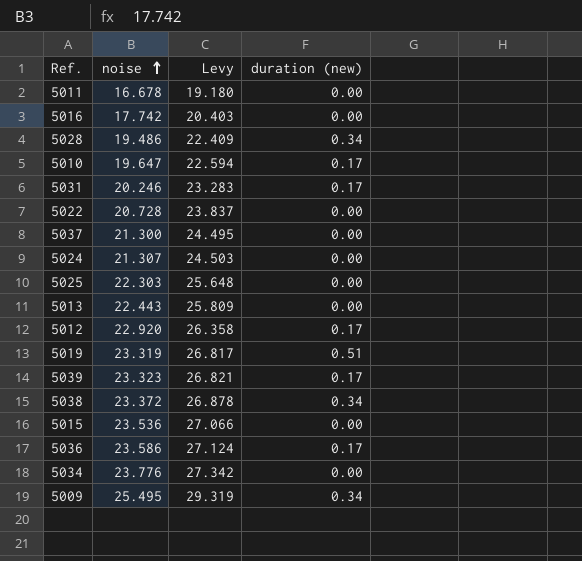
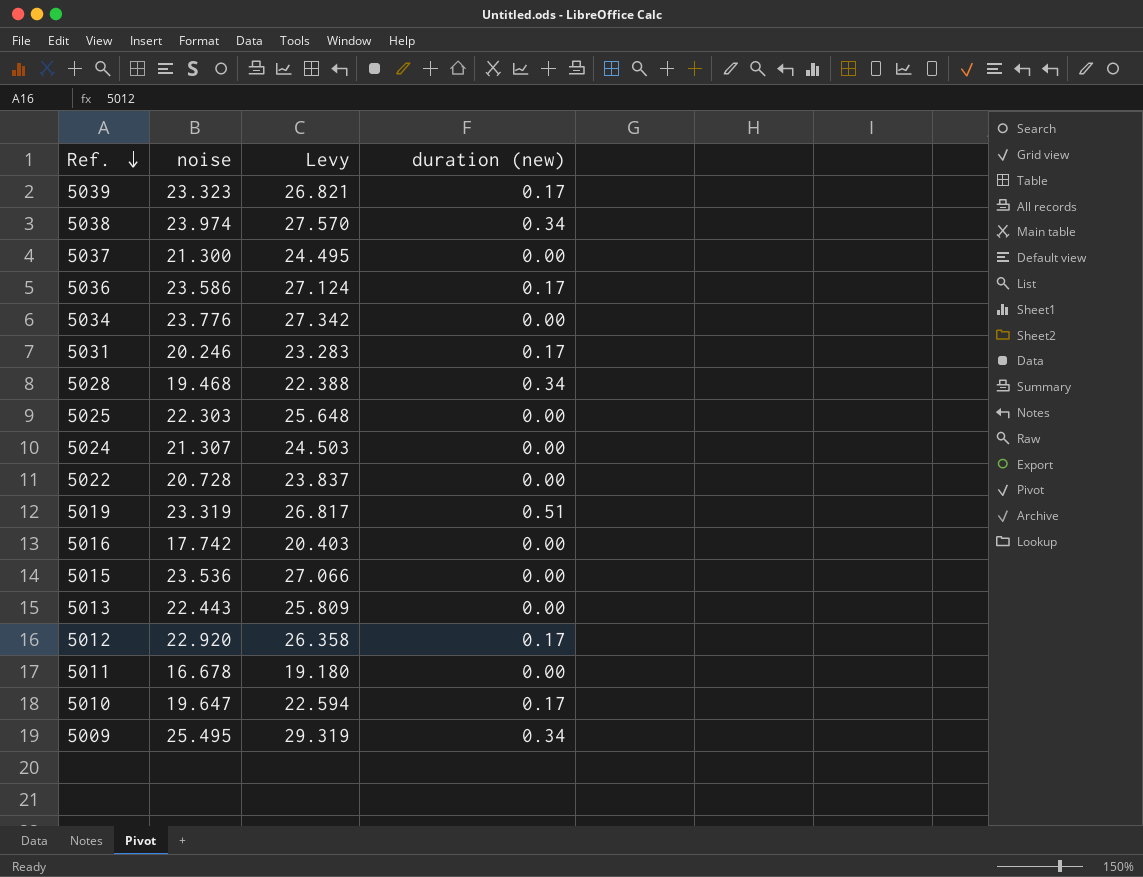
row order: noise ascending -> Ref. descending
5038 | noise: 23.372 -> 23.974
5038 | Levy: 26.878 -> 27.570
5028 | noise: 19.486 -> 19.468
5028 | Levy: 22.409 -> 22.388

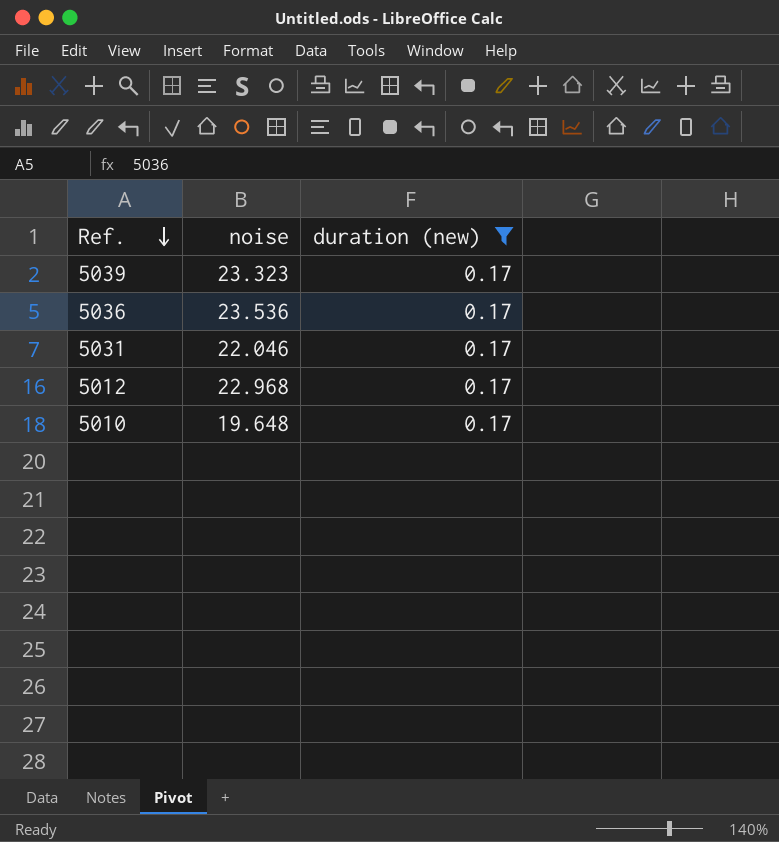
filter: none -> duration (new) = 0.17
column Levy | formula: [noise] * 1.15 -> none
5036 | noise: 23.586 -> 23.536
5031 | noise: 20.246 -> 22.046
5012 | noise: 22.920 -> 22.968
5010 | noise: 19.647 -> 19.648

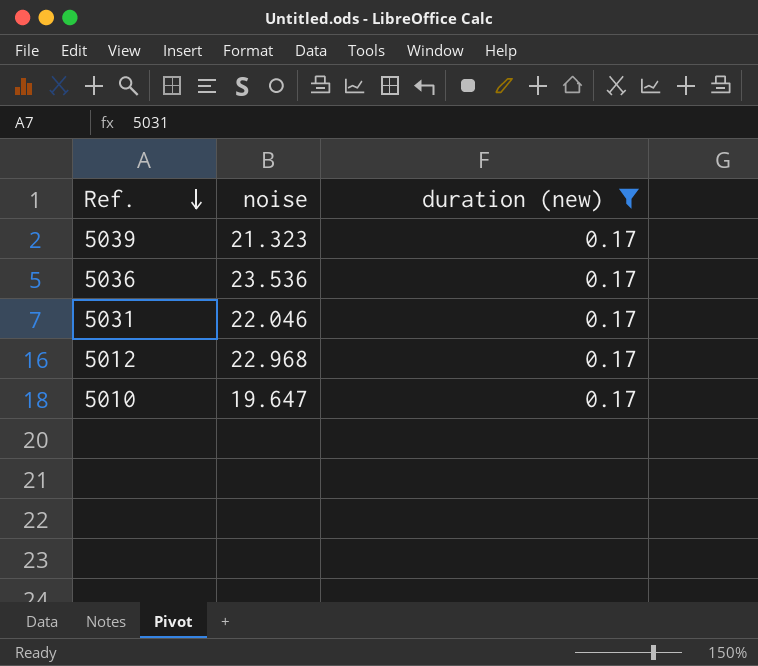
5039 | noise: 23.323 -> 21.323
5010 | noise: 19.648 -> 19.647

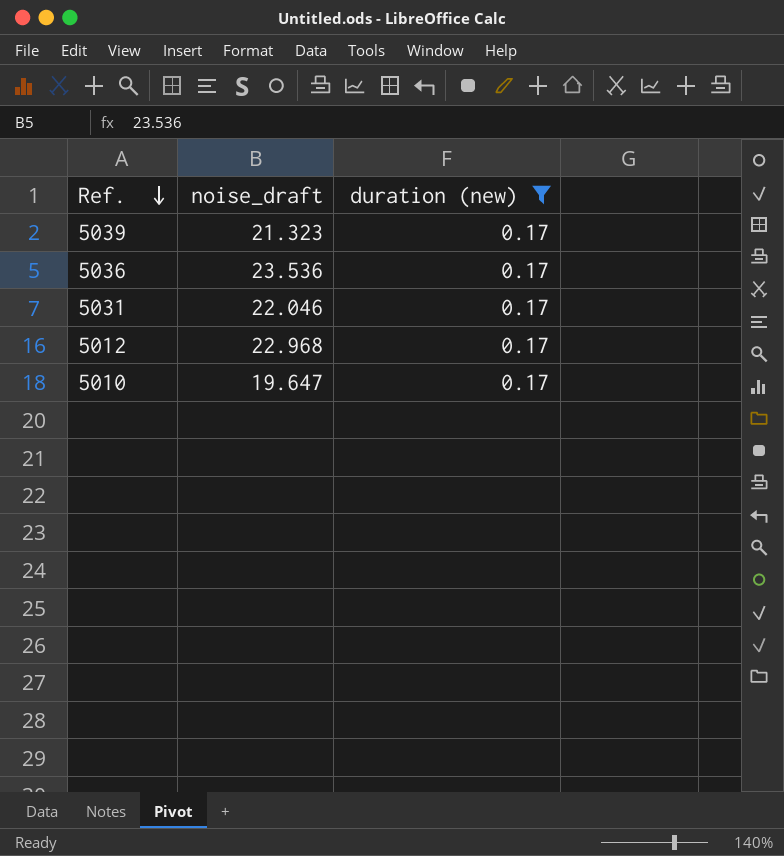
column name: noise -> noise_draft

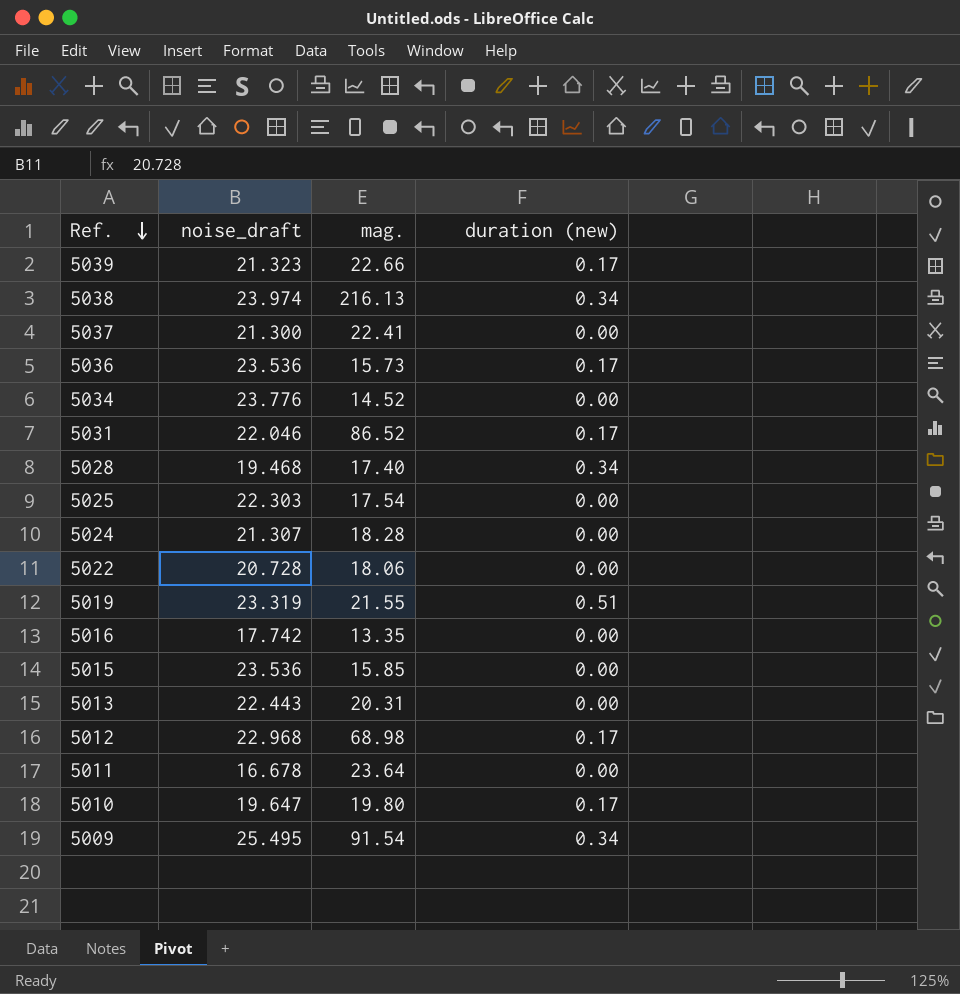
filter: duration (new) = 0.17 -> none
column mag. | position: none -> 3

